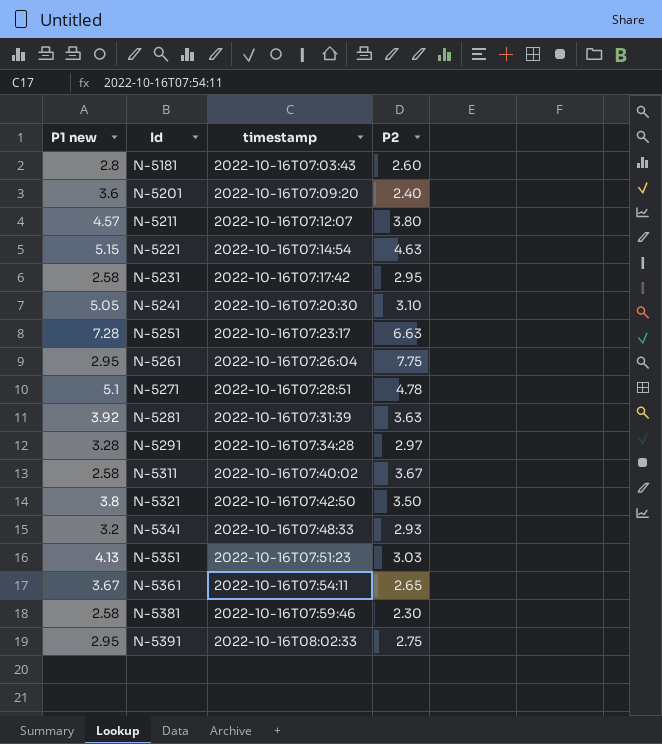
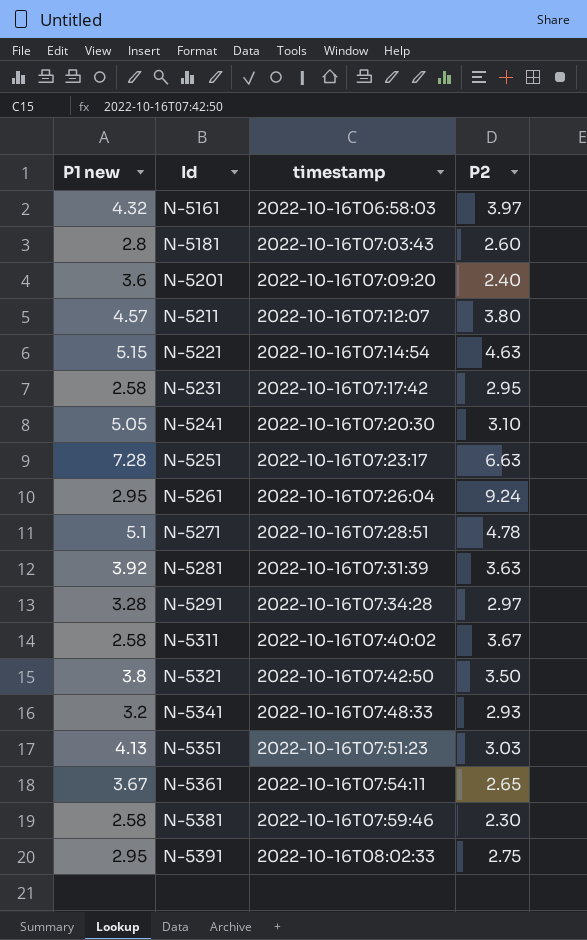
row N-5161: none -> 4.32 | 2022-10-16T06:58:03 | 3.97
N-5261 | P2: 7.75 -> 9.24

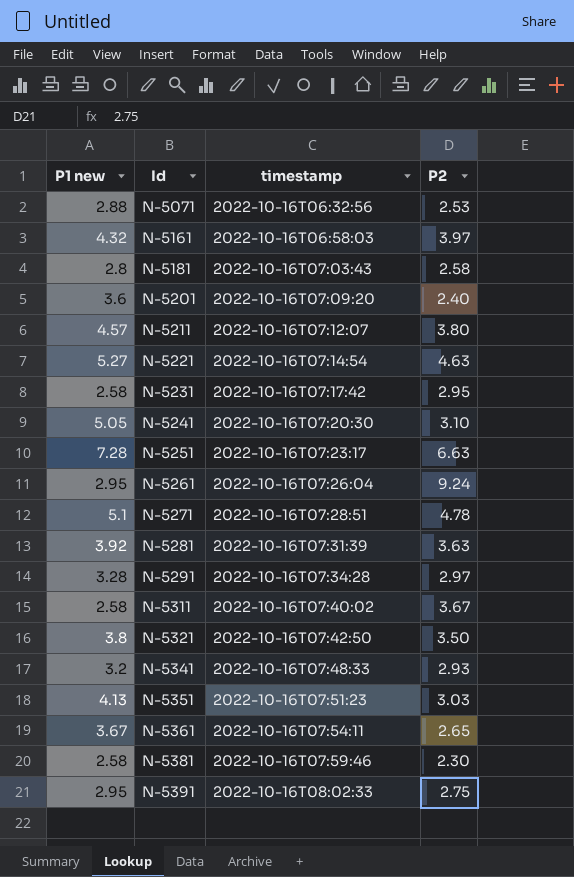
row N-5071: none -> 2.88 | 2022-10-16T06:32:56 | 2.53
N-5181 | P2: 2.60 -> 2.58
N-5221 | P1 new: 5.15 -> 5.27

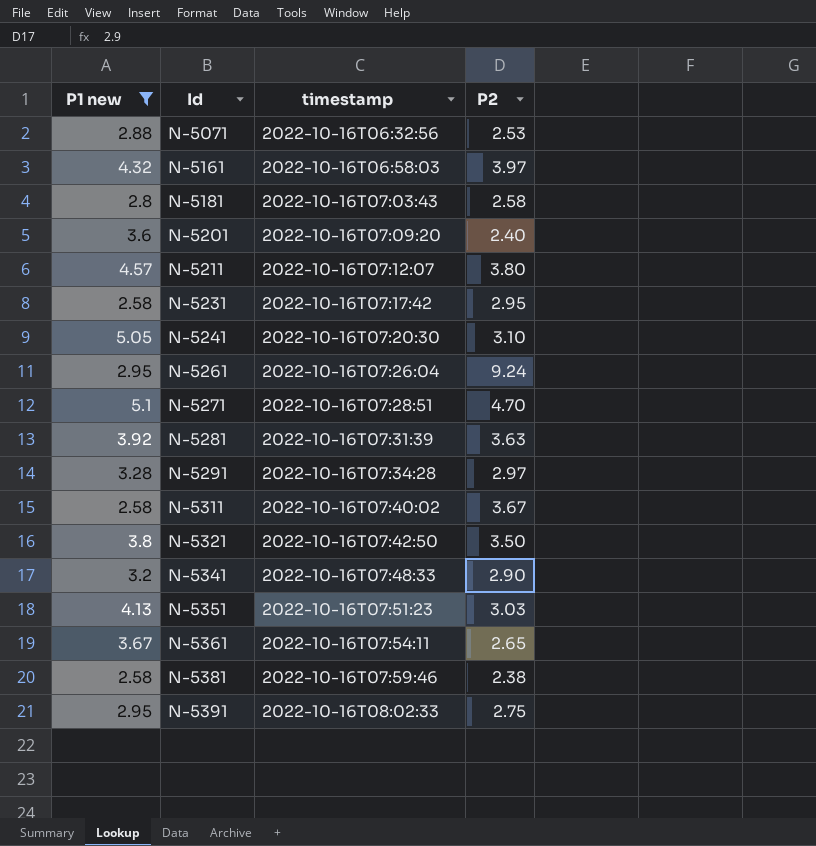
filter: none -> P1 new <= 5.1
N-5271 | P2: 4.78 -> 4.70
N-5341 | P2: 2.93 -> 2.90
N-5381 | P2: 2.30 -> 2.38

